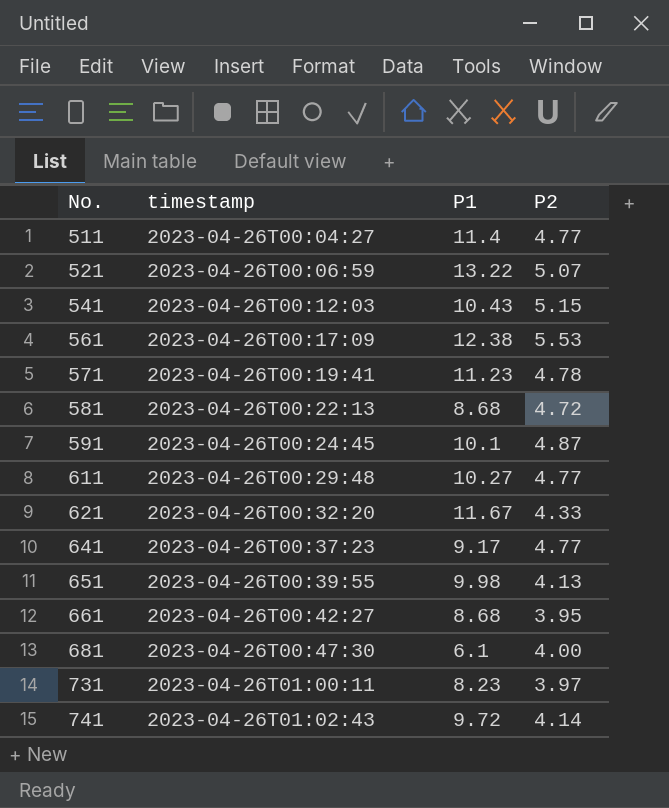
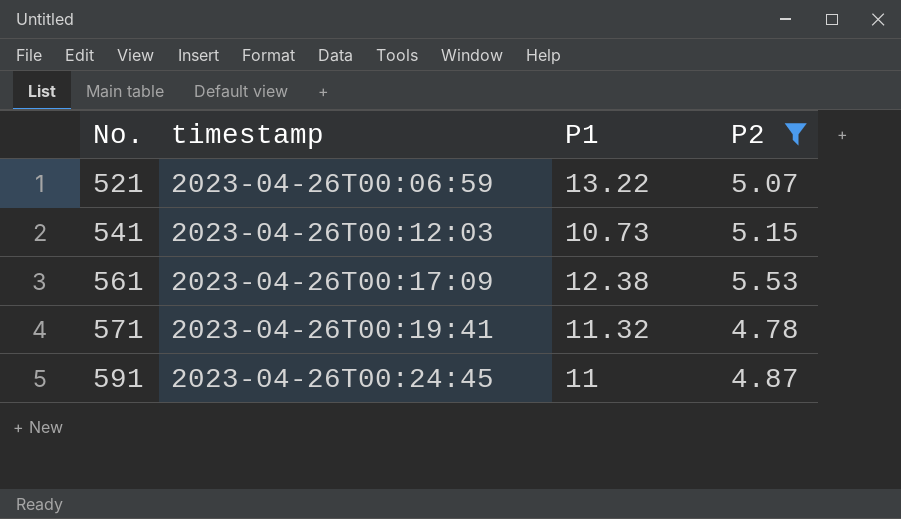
filter: none -> P2 >= 4.78
541 | P1: 10.43 -> 10.73
571 | P1: 11.23 -> 11.32
591 | P1: 10.1 -> 11

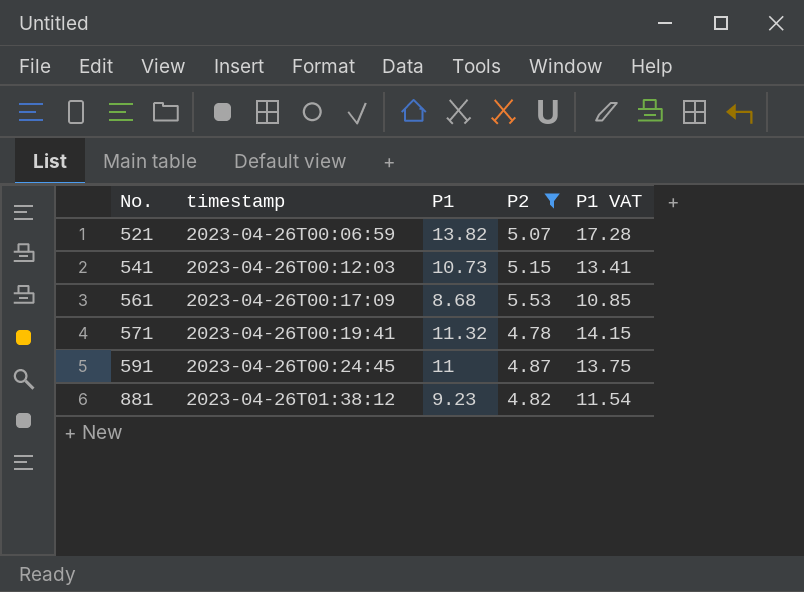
column P1 VAT | formula: none -> [P1] * 1.25
521 | P1: 13.22 -> 13.82
561 | P1: 12.38 -> 8.68
row 881: none -> 2023-04-26T01:38:12 | 9.23 | 4.82 | 11.54

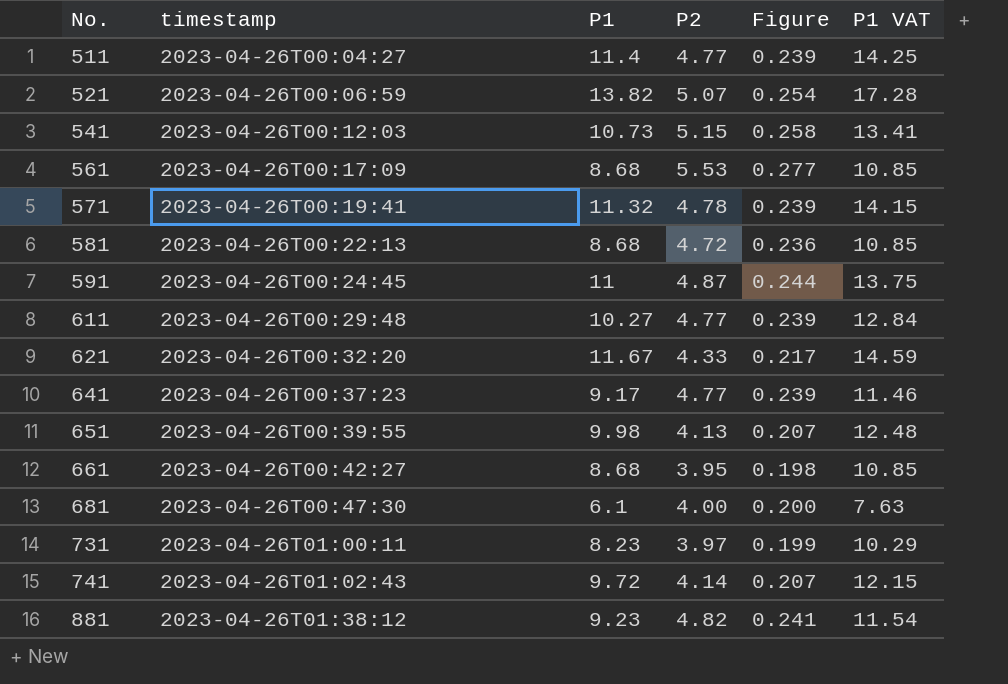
filter: P2 >= 4.78 -> none
column Figure | formula: none -> [P2] * 0.05

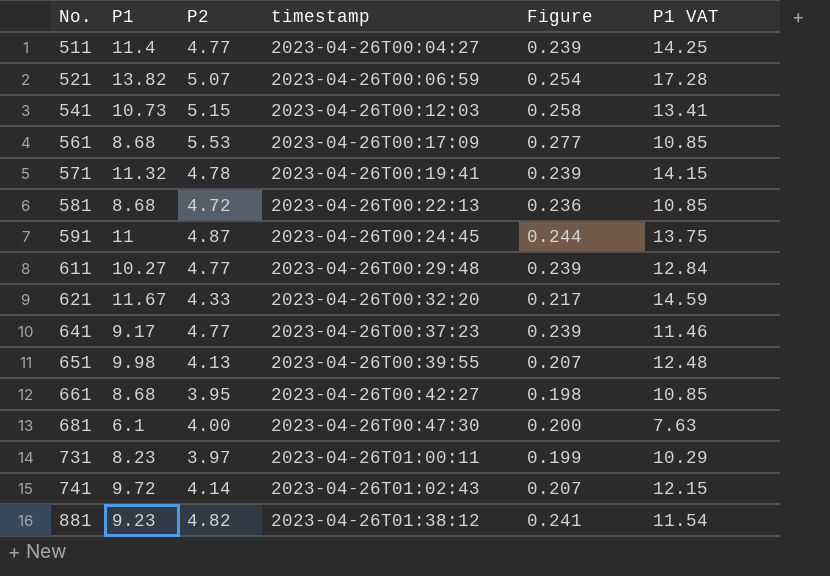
column timestamp | position: 2 -> 4

